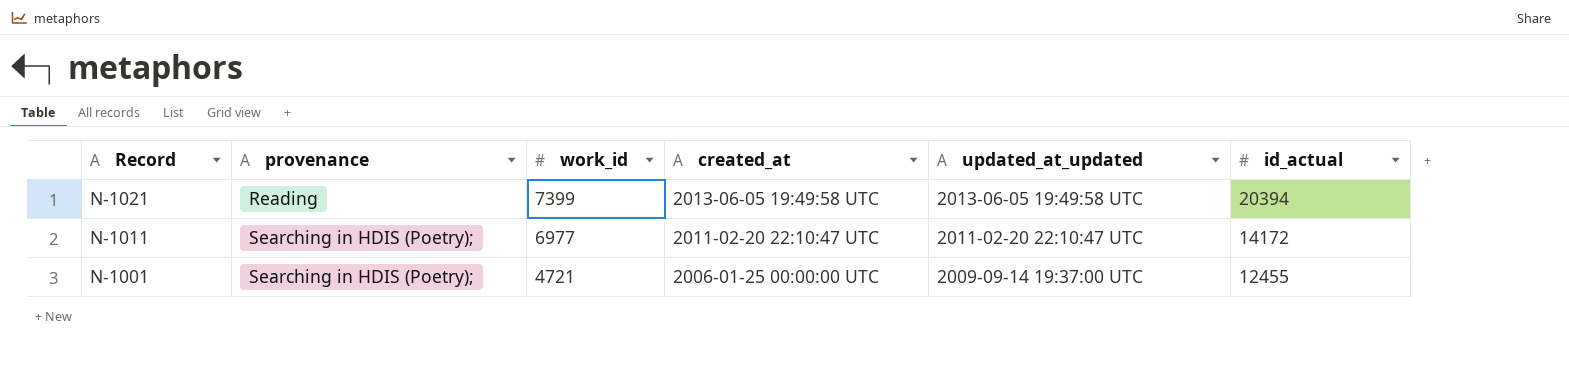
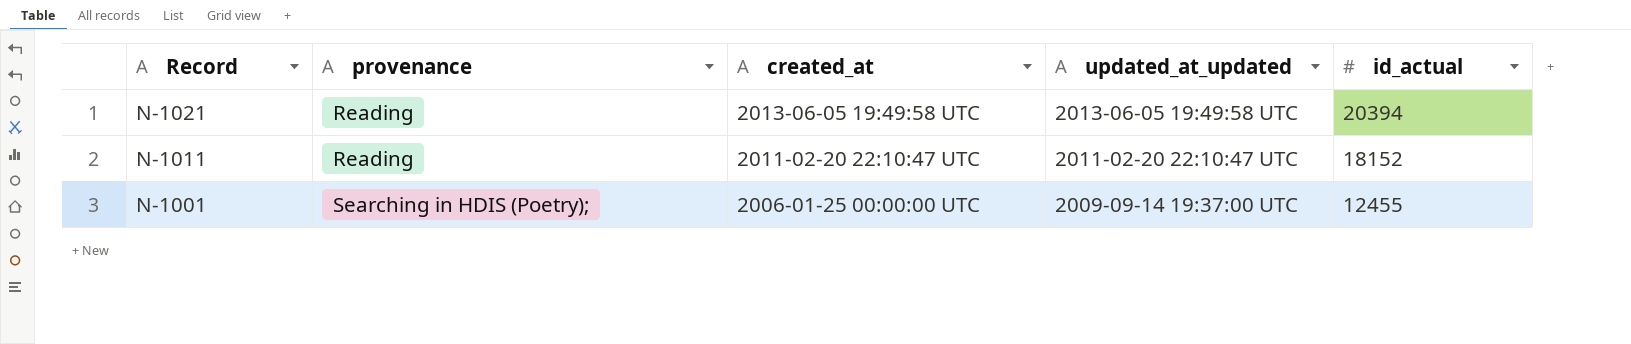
column work_id | position: 3 -> none
N-1011 | provenance: Searching in HDIS (Poetry); -> Reading
N-1011 | id_actual: 14172 -> 18152

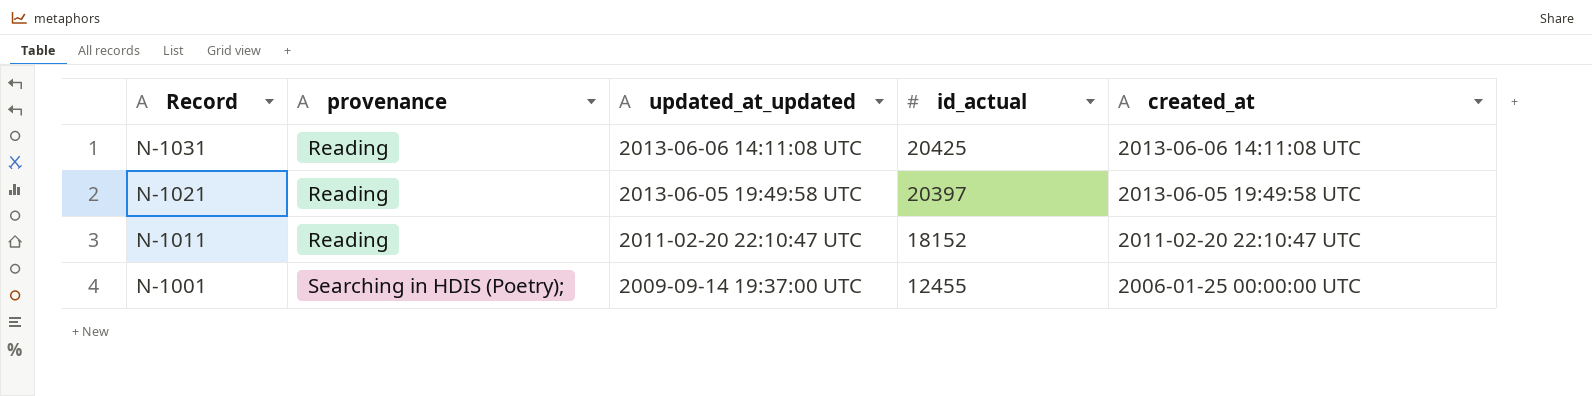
column created_at | position: 3 -> 5
row N-1031: none -> Reading | 2013-06-06 14:11:08 UTC | 20425 | 2013-06-06 14:11:08 UTC
N-1021 | id_actual: 20394 -> 20397

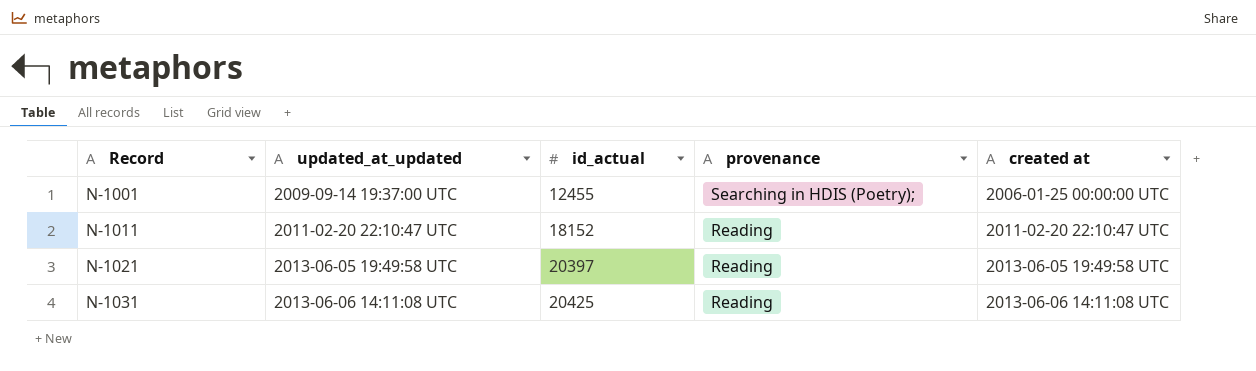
row order: Record descending -> Record ascending
column provenance | position: 2 -> 4
column name: created_at -> created at

